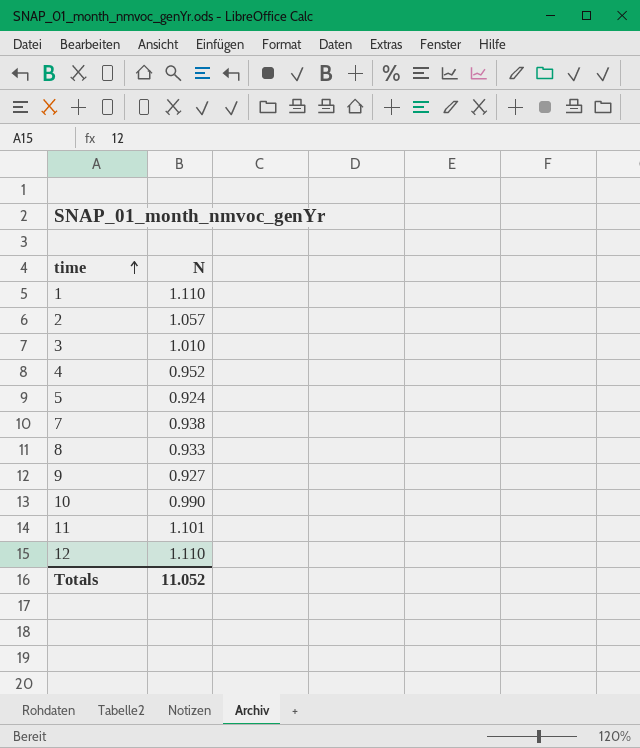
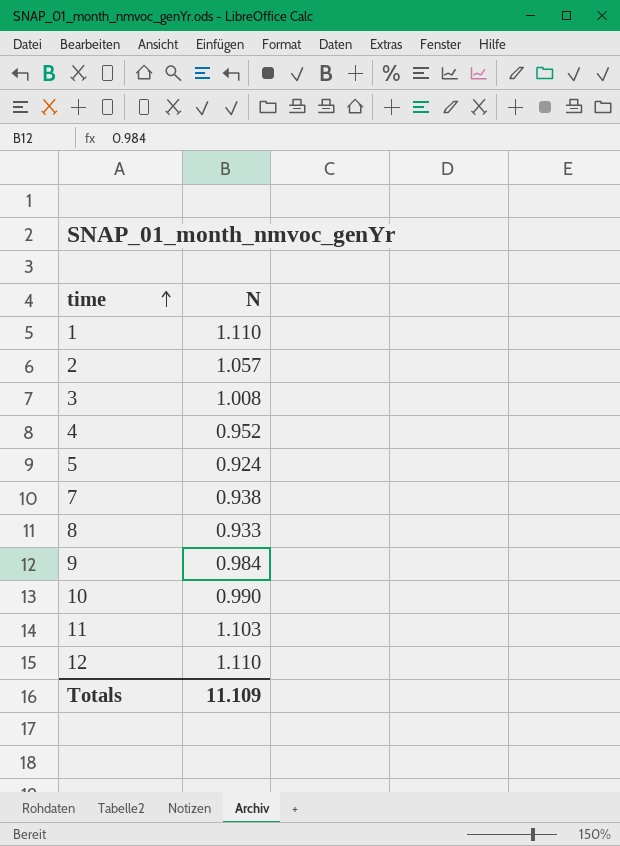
3 | N: 1.010 -> 1.008
9 | N: 0.927 -> 0.984
11 | N: 1.101 -> 1.103
Totals | N: 11.052 -> 11.109

